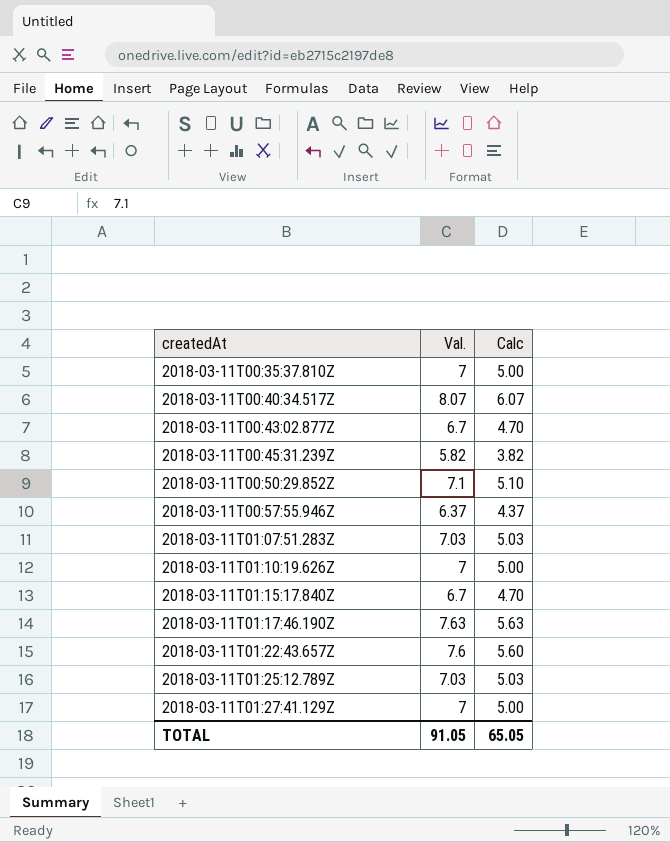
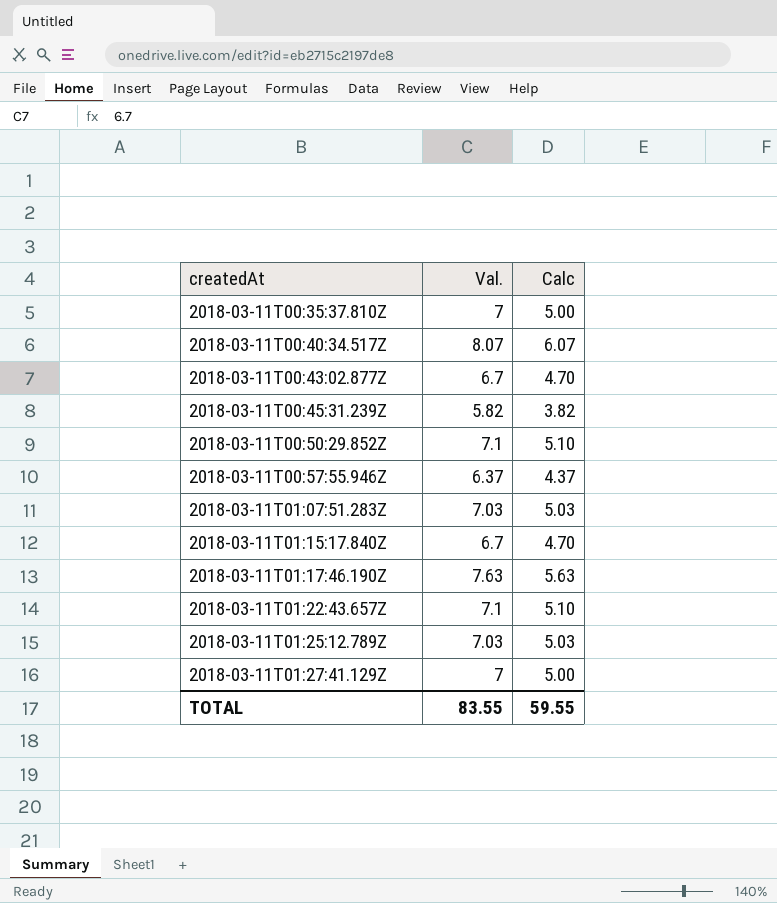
row 2018-03-11T01:10:19.626Z: 7 | 5.00 -> none
2018-03-11T01:22:43.657Z | Val.: 7.6 -> 7.1
2018-03-11T01:22:43.657Z | Calc: 5.60 -> 5.10
TOTAL | Val.: 91.05 -> 83.55
TOTAL | Calc: 65.05 -> 59.55

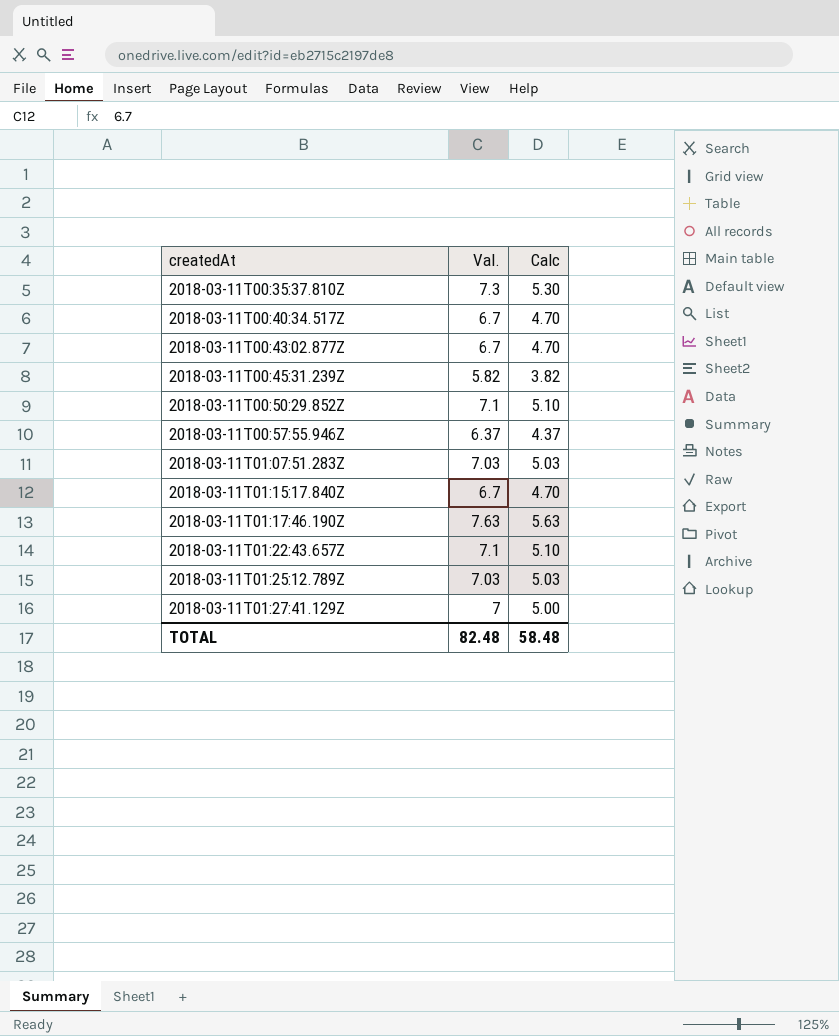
2018-03-11T00:35:37.810Z | Val.: 7 -> 7.3
2018-03-11T00:35:37.810Z | Calc: 5.00 -> 5.30
2018-03-11T00:40:34.517Z | Val.: 8.07 -> 6.7
2018-03-11T00:40:34.517Z | Calc: 6.07 -> 4.70
TOTAL | Val.: 83.55 -> 82.48
TOTAL | Calc: 59.55 -> 58.48

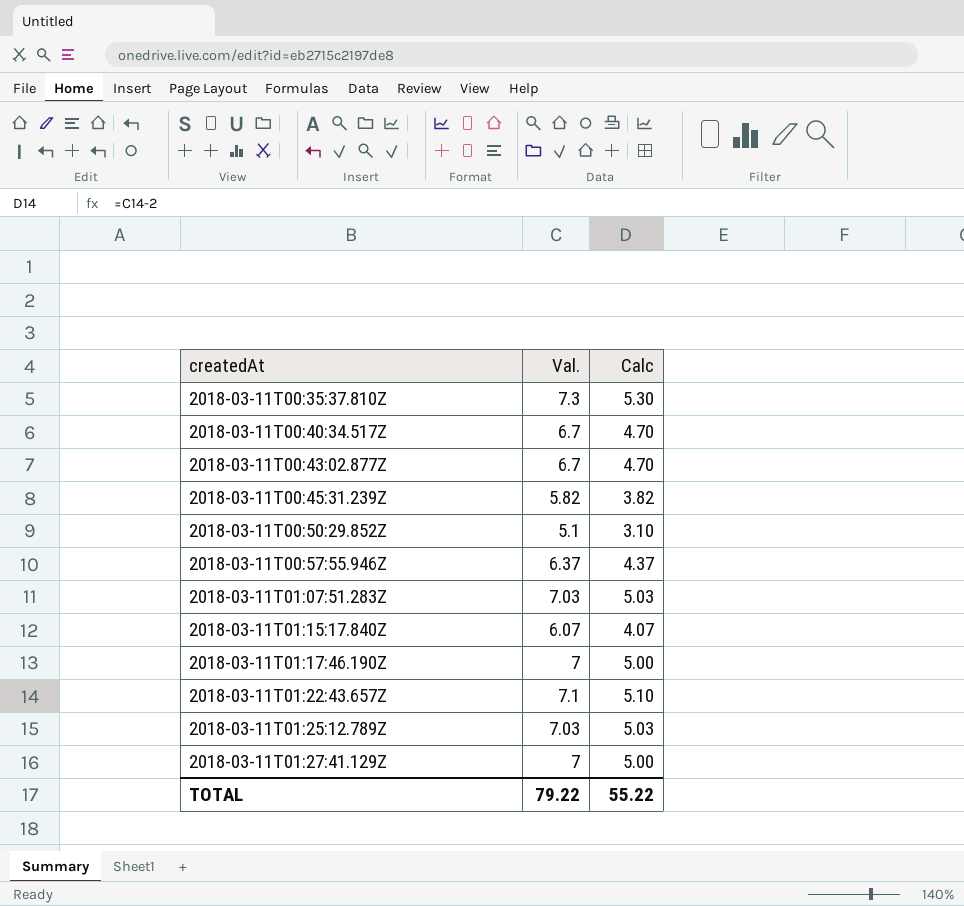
2018-03-11T00:50:29.852Z | Val.: 7.1 -> 5.1
2018-03-11T00:50:29.852Z | Calc: 5.10 -> 3.10
2018-03-11T01:15:17.840Z | Val.: 6.7 -> 6.07
2018-03-11T01:15:17.840Z | Calc: 4.70 -> 4.07
2018-03-11T01:17:46.190Z | Val.: 7.63 -> 7
2018-03-11T01:17:46.190Z | Calc: 5.63 -> 5.00
TOTAL | Val.: 82.48 -> 79.22
TOTAL | Calc: 58.48 -> 55.22

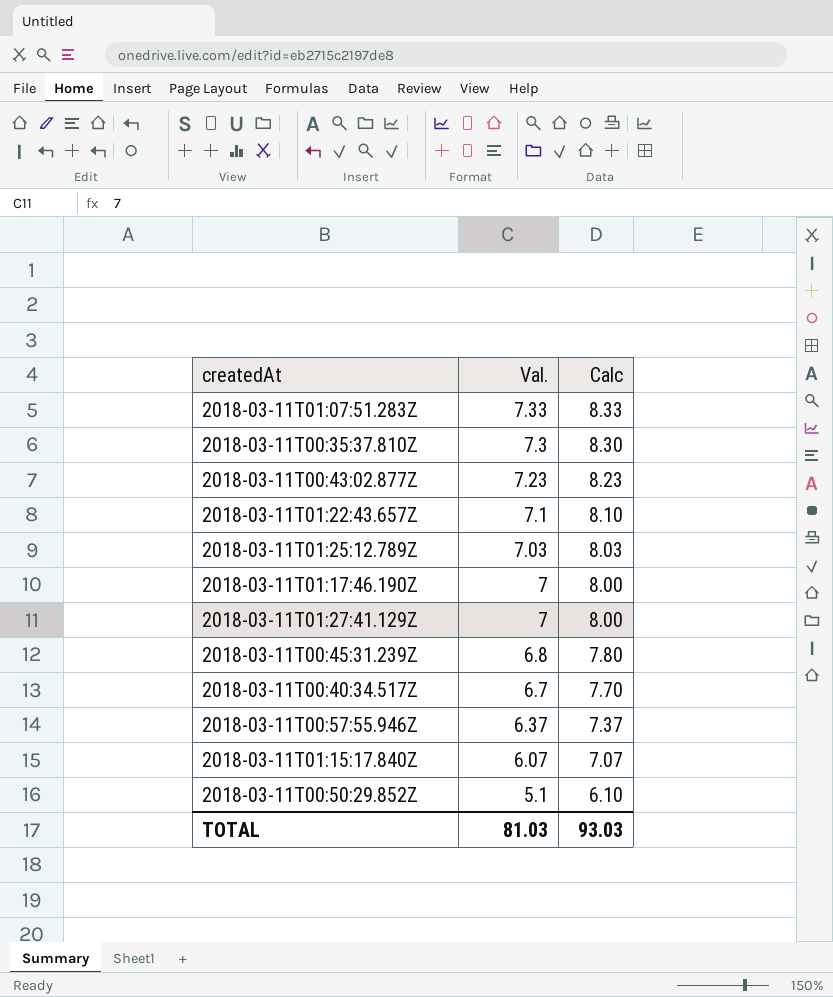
row order: createdAt ascending -> Val. descending
column Calc | formula: [Val.] - 2 -> [Val.] + 1
2018-03-11T01:07:51.283Z | Val.: 7.03 -> 7.33
2018-03-11T00:43:02.877Z | Val.: 6.7 -> 7.23
2018-03-11T00:45:31.239Z | Val.: 5.82 -> 6.8
TOTAL | Val.: 79.22 -> 81.03
TOTAL | Calc: 55.22 -> 93.03

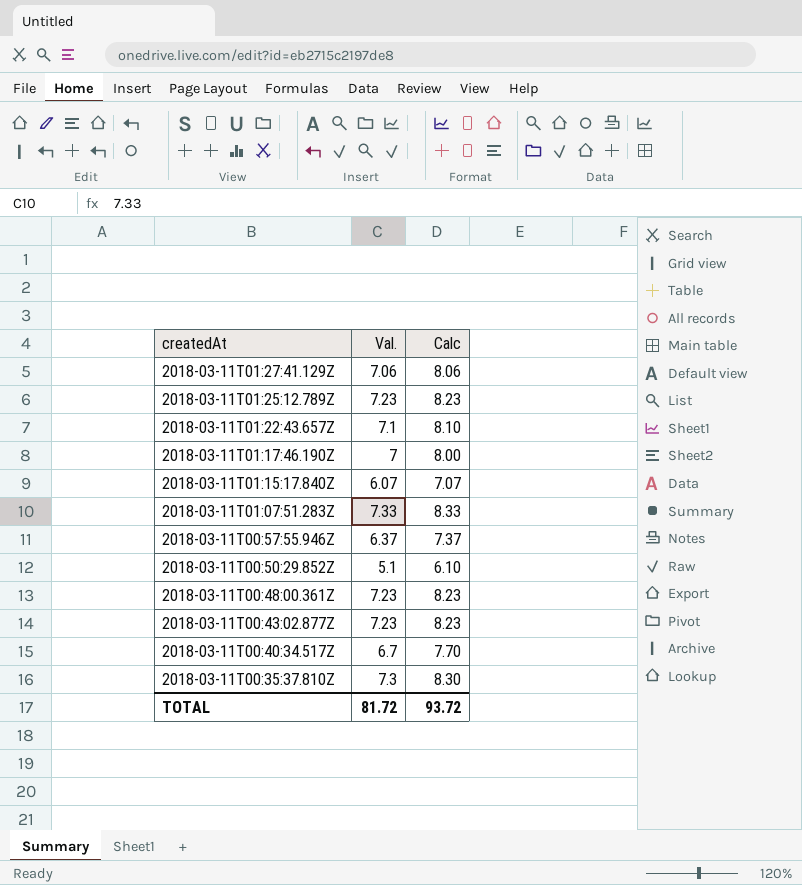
row order: Val. descending -> createdAt descending
row 2018-03-11T00:45:31.239Z: 6.8 | 7.80 -> none
2018-03-11T01:27:41.129Z | Val.: 7 -> 7.06
2018-03-11T01:27:41.129Z | Calc: 8.00 -> 8.06
2018-03-11T01:25:12.789Z | Val.: 7.03 -> 7.23
2018-03-11T01:25:12.789Z | Calc: 8.03 -> 8.23
row 2018-03-11T00:48:00.361Z: none -> 7.23 | 8.23
TOTAL | Val.: 81.03 -> 81.72
TOTAL | Calc: 93.03 -> 93.72

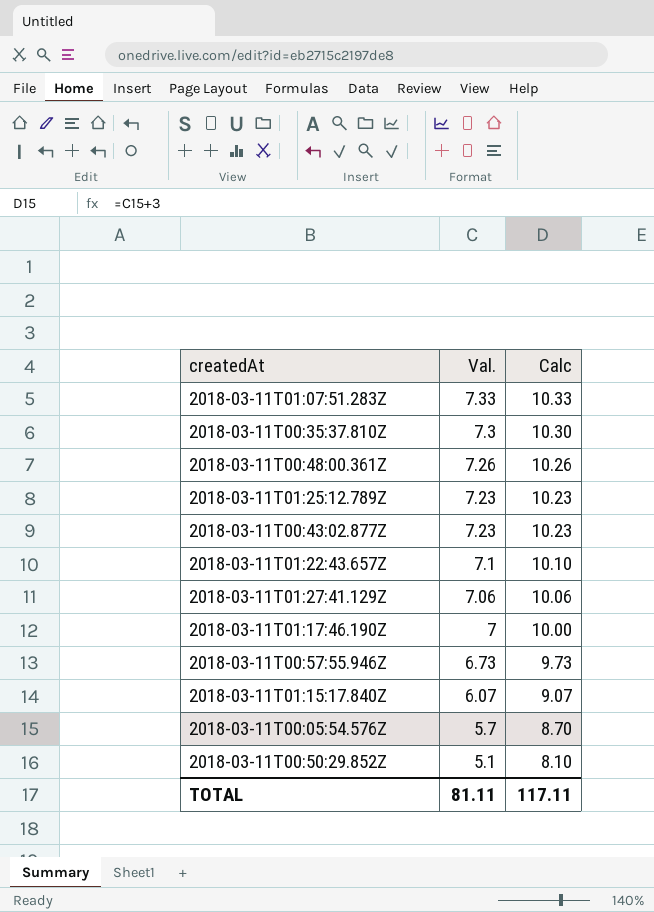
row order: createdAt descending -> Val. descending
column Calc | formula: [Val.] + 1 -> [Val.] + 3
row 2018-03-11T00:40:34.517Z: 6.7 | 7.70 -> none
2018-03-11T00:48:00.361Z | Val.: 7.23 -> 7.26
2018-03-11T00:57:55.946Z | Val.: 6.37 -> 6.73
row 2018-03-11T00:05:54.576Z: none -> 5.7 | 8.70
TOTAL | Val.: 81.72 -> 81.11
TOTAL | Calc: 93.72 -> 117.11

